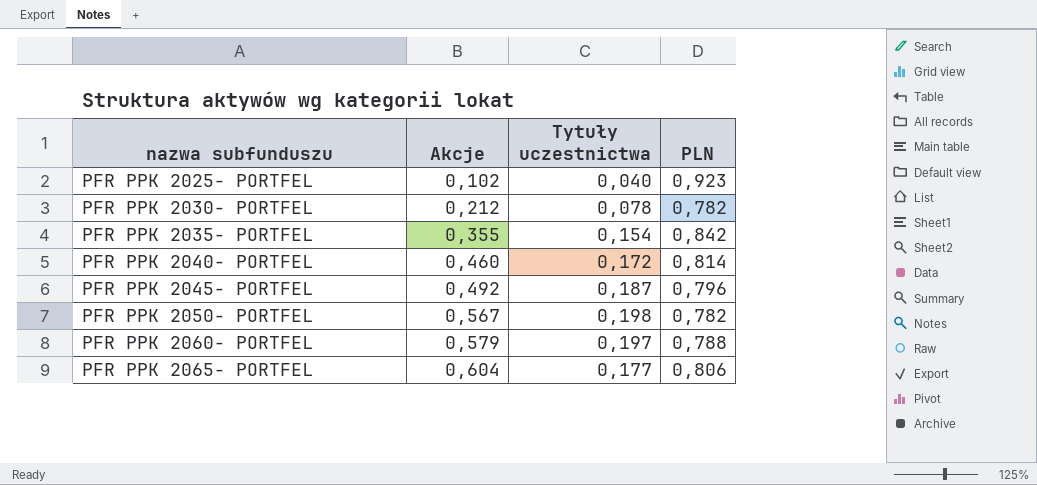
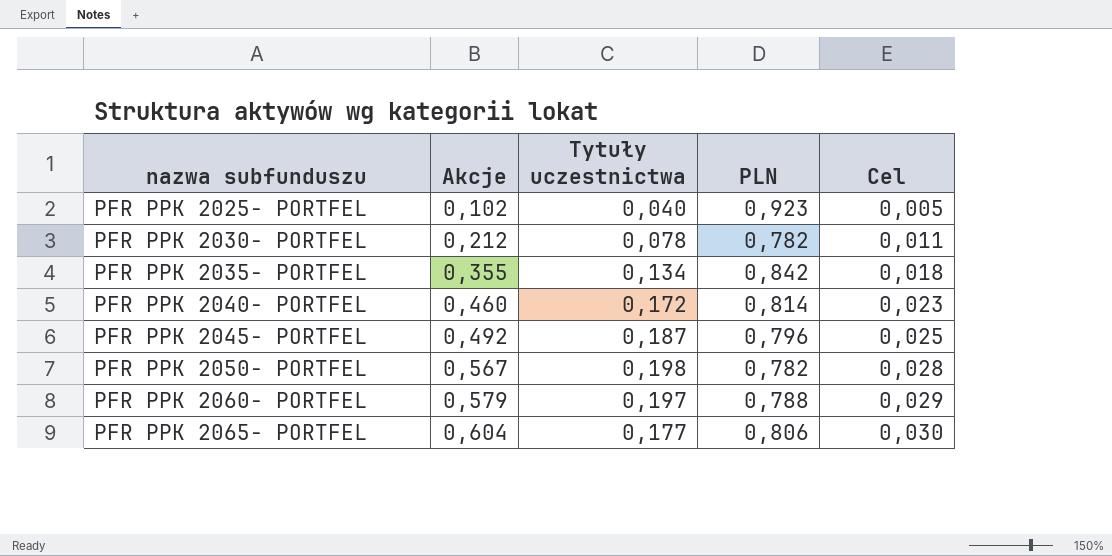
column Cel | formula: none -> [Akcje] * 0,05
PFR PPK 2035- PORTFEL | Tytuły uczestnictwa: 0,154 -> 0,134

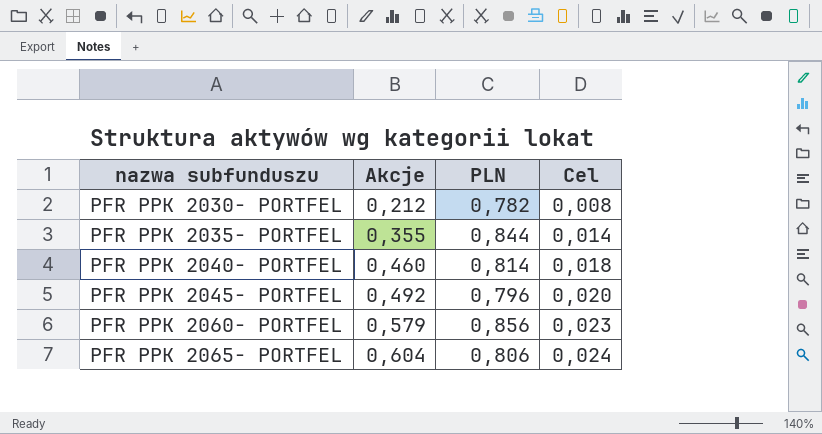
column Tytuły uczestnictwa | position: 3 -> none
column Cel | formula: [Akcje] * 0,05 -> [Akcje] * 0,04
row PFR PPK 2025- PORTFEL: 0,102 | 0,040 | 0,923 | 0,005 -> none
row PFR PPK 2050- PORTFEL: 0,567 | 0,198 | 0,782 | 0,028 -> none
PFR PPK 2035- PORTFEL | PLN: 0,842 -> 0,844
PFR PPK 2060- PORTFEL | PLN: 0,788 -> 0,856

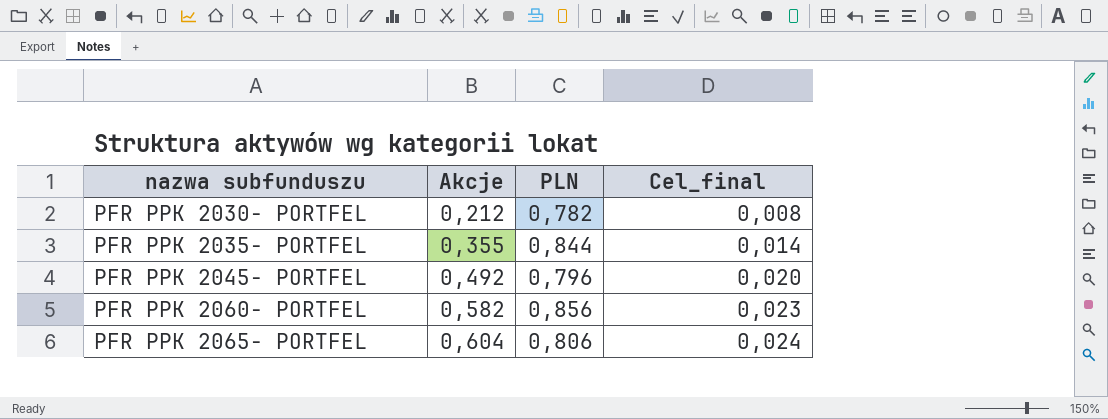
column name: Cel -> Cel_final
row PFR PPK 2040- PORTFEL: 0,460 | 0,814 | 0,018 -> none
PFR PPK 2060- PORTFEL | Akcje: 0,579 -> 0,582

